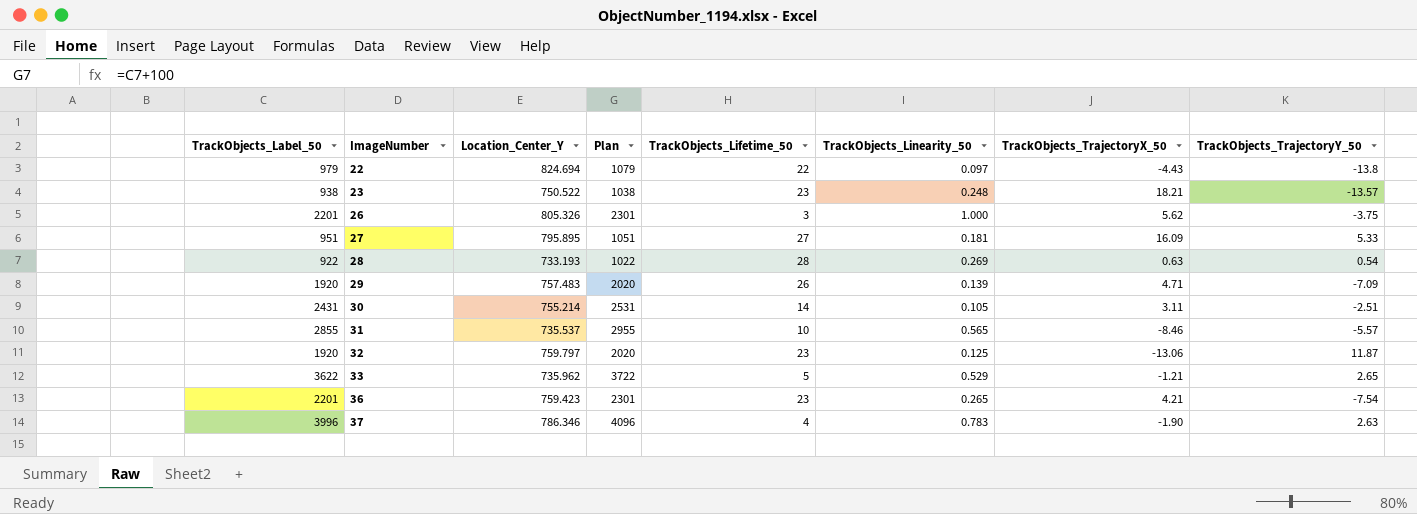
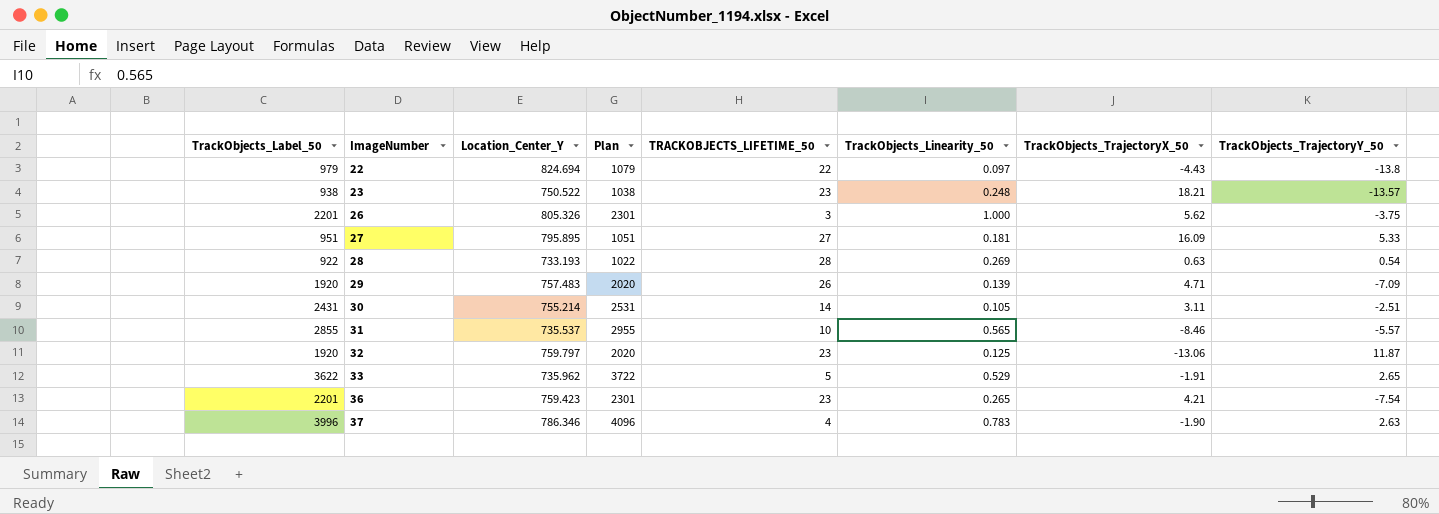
column name: TrackObjects_Lifetime_50 -> TRACKOBJECTS_LIFETIME_50
33 | TrackObjects_TrajectoryX_50: -1.21 -> -1.91

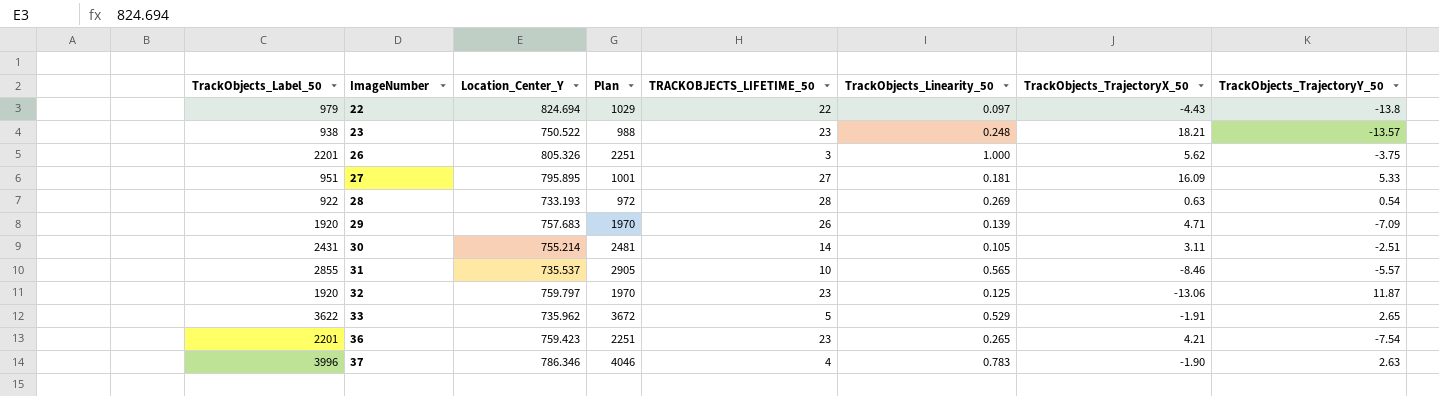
column Plan | formula: [TrackObjects_Label_50] + 100 -> [TrackObjects_Label_50] + 50
29 | Location_Center_Y: 757.483 -> 757.683

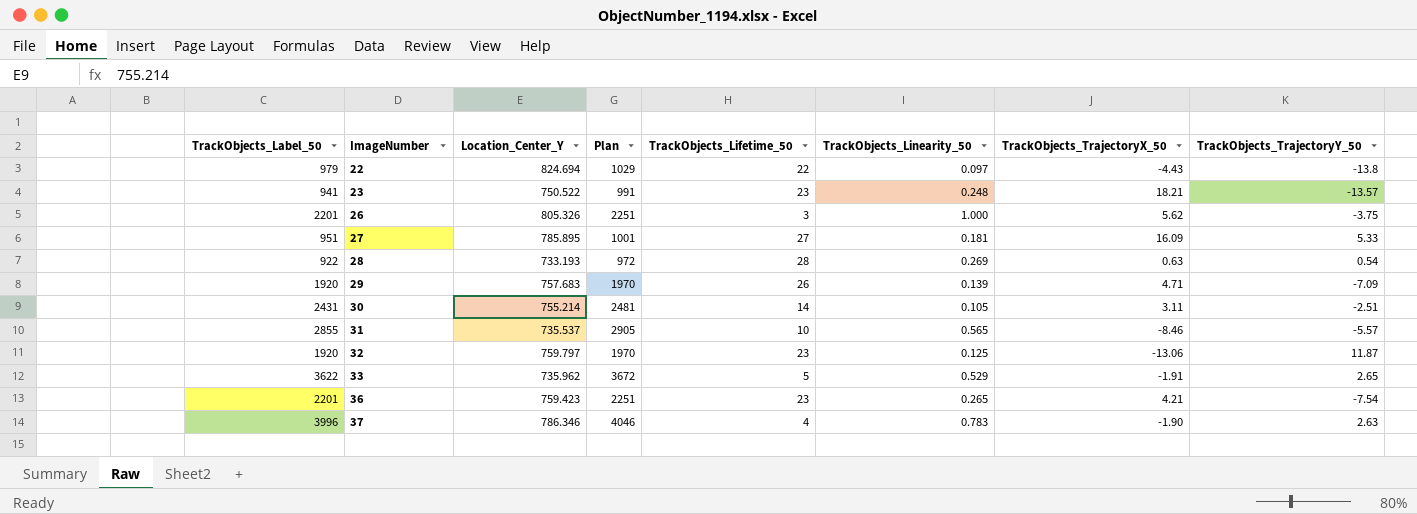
column name: TRACKOBJECTS_LIFETIME_50 -> TrackObjects_Lifetime_50
23 | TrackObjects_Label_50: 938 -> 941
23 | Plan: 988 -> 991
27 | Location_Center_Y: 795.895 -> 785.895

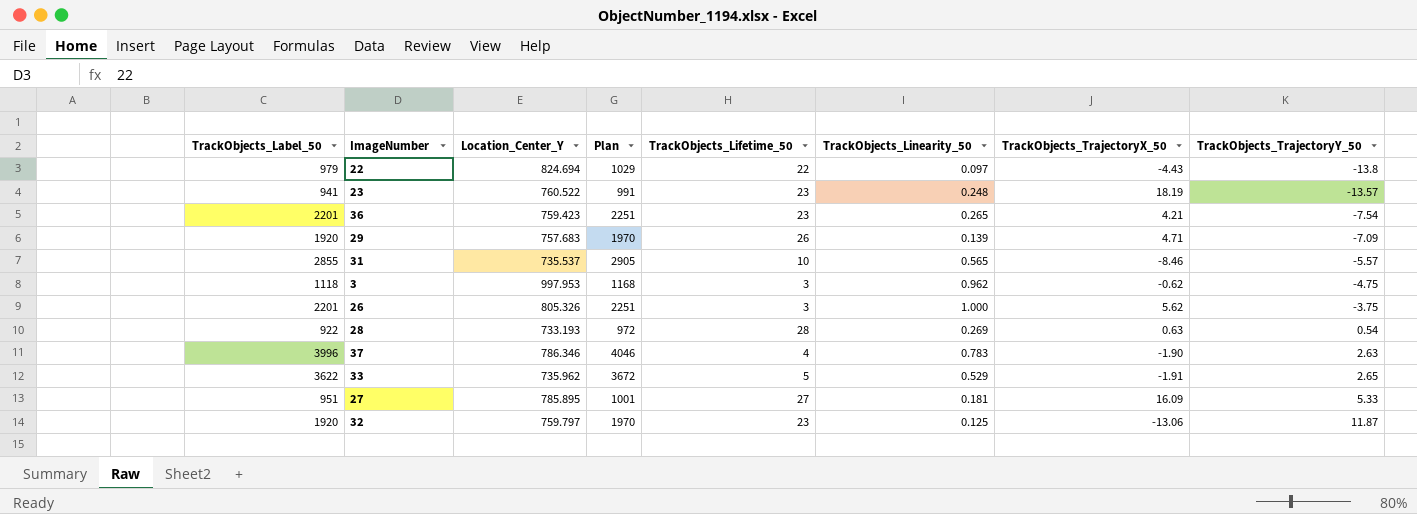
row order: ImageNumber ascending -> TrackObjects_TrajectoryY_50 ascending
row 30: 2431 | 755.214 | 2481 | 14 | 0.105 | 3.11 | -2.51 -> none
23 | Location_Center_Y: 750.522 -> 760.522
23 | TrackObjects_TrajectoryX_50: 18.21 -> 18.19
row 3: none -> 1118 | 997.953 | 1168 | 3 | 0.962 | -0.62 | -4.75

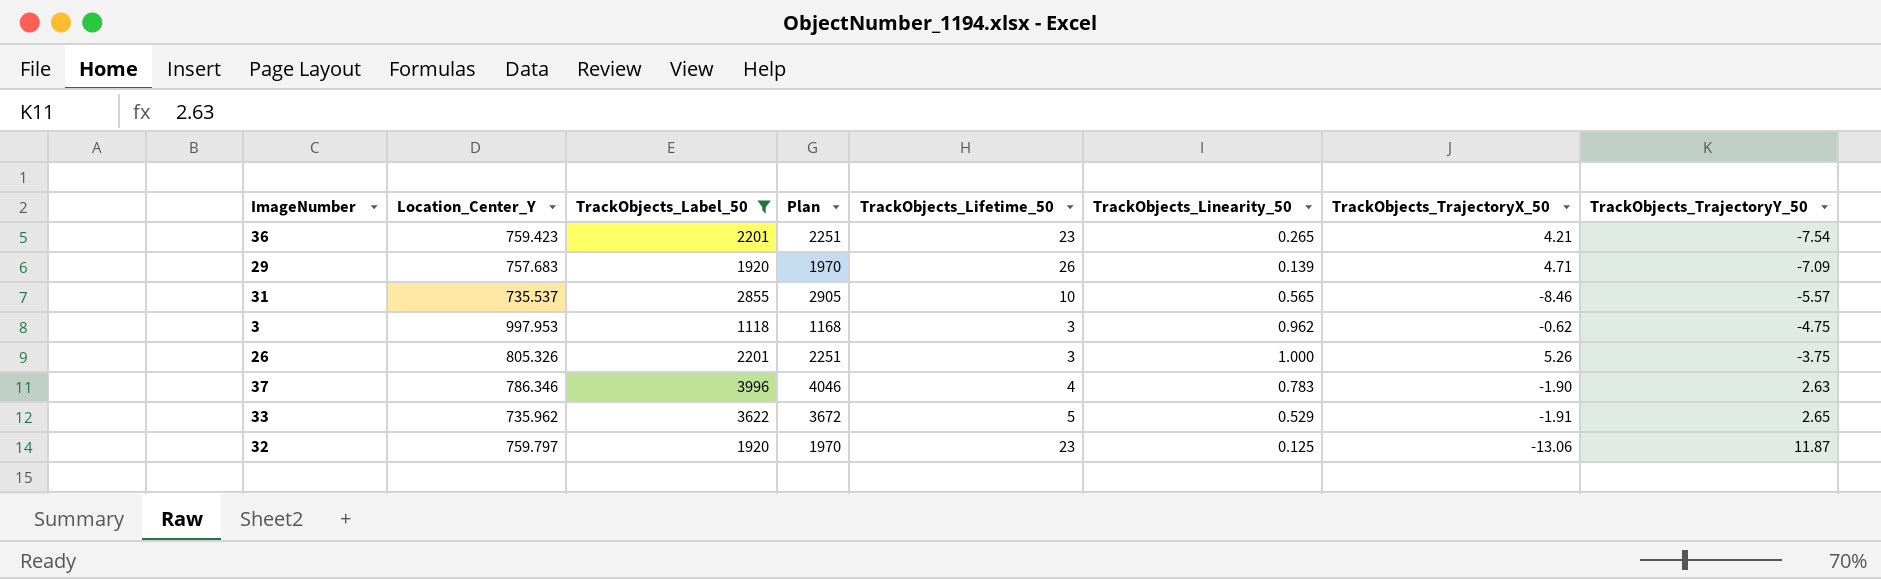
filter: none -> TrackObjects_Label_50 >= 1118
column TrackObjects_Label_50 | position: 1 -> 3
26 | TrackObjects_TrajectoryX_50: 5.62 -> 5.26

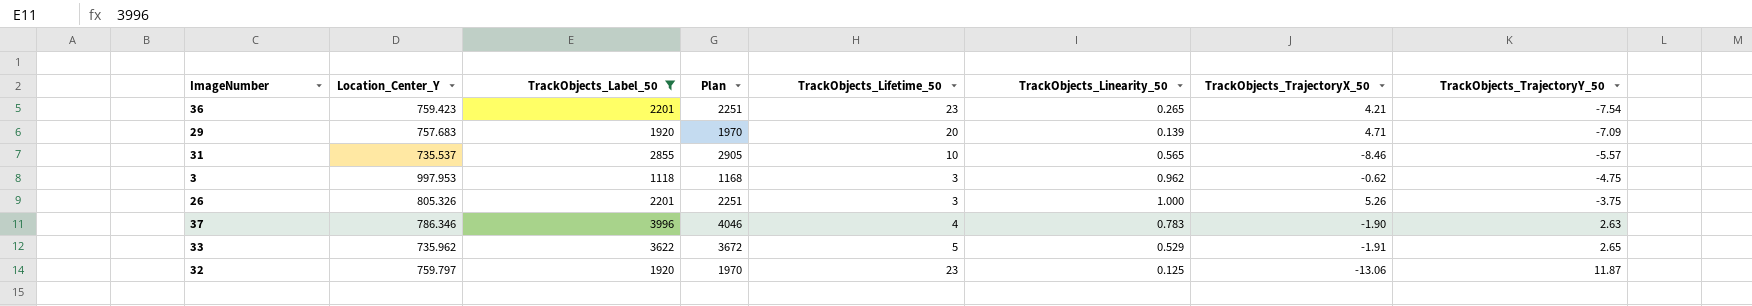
29 | TrackObjects_Lifetime_50: 26 -> 20

